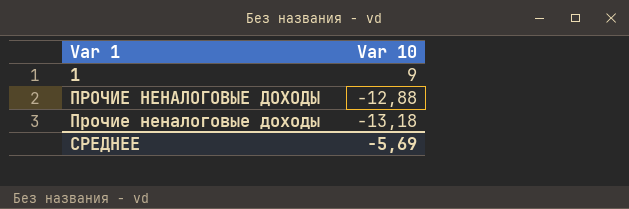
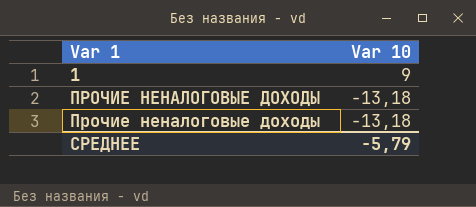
ПРОЧИЕ НЕНАЛОГОВЫЕ ДОХОДЫ | Var 10: -12,88 -> -13,18
СРЕДНЕЕ | Var 10: -5,69 -> -5,79

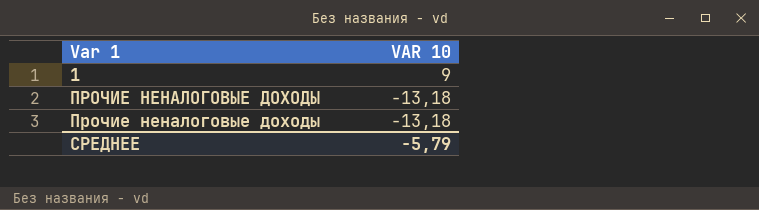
column name: Var 10 -> VAR 10

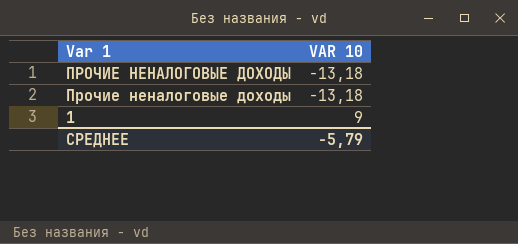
row order: Var 1 ascending -> Var 1 descending

